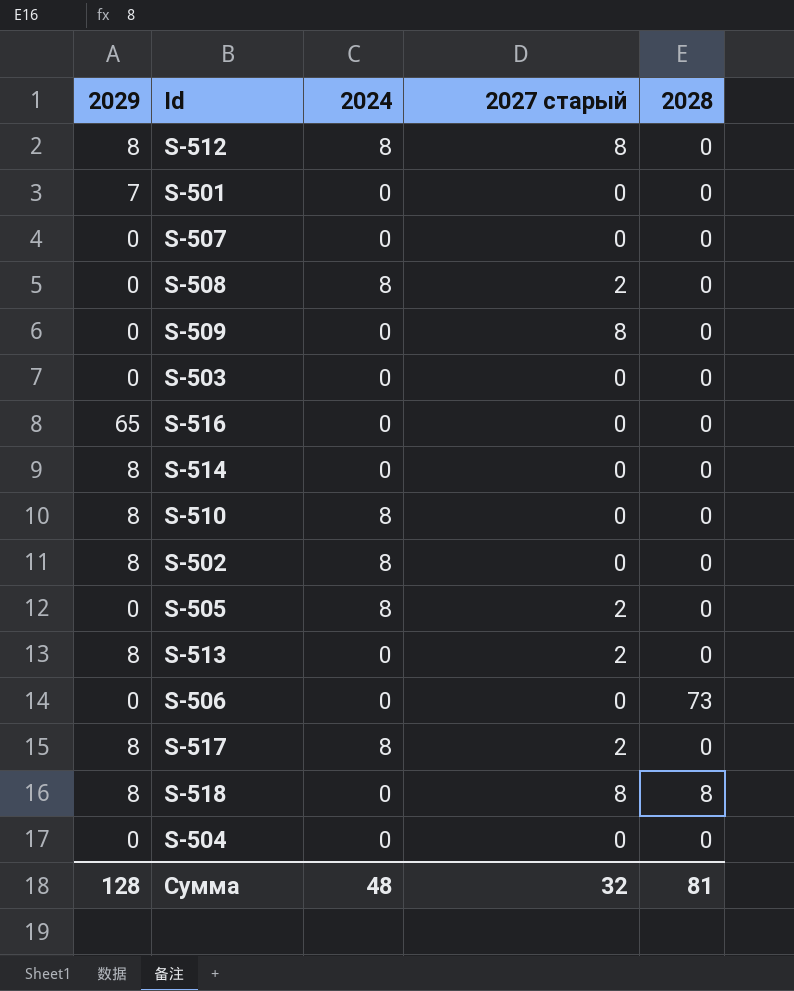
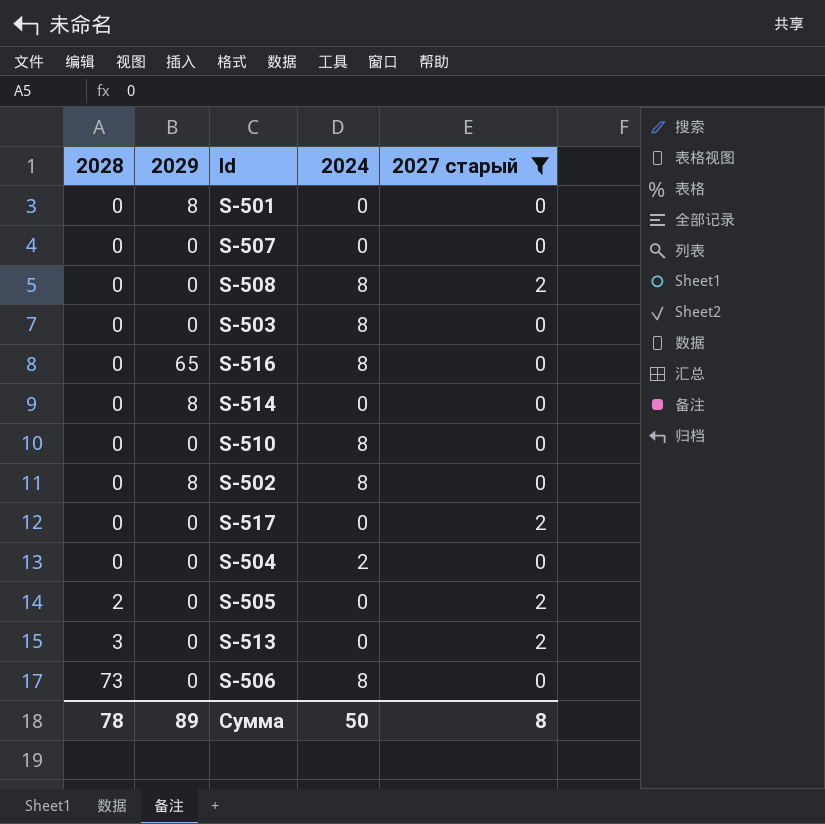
filter: none -> 2027 старый != 8
row order: none -> 2028 ascending
column 2028 | position: 5 -> 1
S-501 | 2029: 7 -> 8
S-503 | 2024: 0 -> 8
S-516 | 2024: 0 -> 8
S-510 | 2029: 8 -> 0
S-517 | 2029: 8 -> 0
S-517 | 2024: 8 -> 0
S-504 | 2024: 0 -> 2
S-505 | 2028: 0 -> 2
S-505 | 2024: 8 -> 0
S-513 | 2028: 0 -> 3
S-513 | 2029: 8 -> 0
S-506 | 2024: 0 -> 8
Сумма | 2028: 81 -> 78
Сумма | 2029: 128 -> 89
Сумма | 2024: 48 -> 50
Сумма | 2027 старый: 32 -> 8

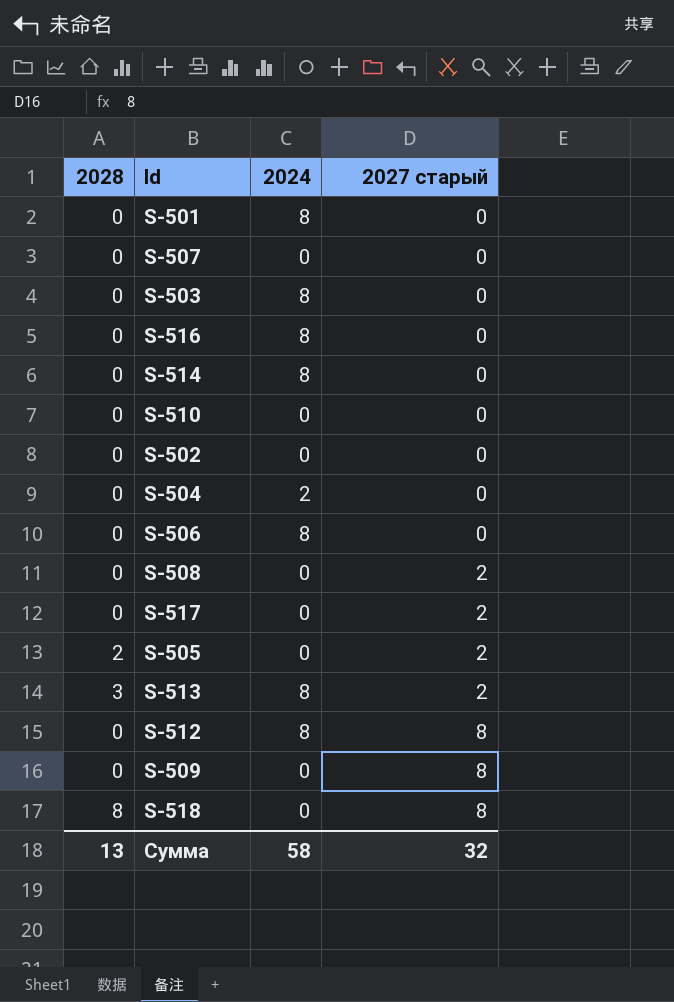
filter: 2027 старый != 8 -> none
row order: 2028 ascending -> 2027 старый ascending
column 2029 | position: 2 -> none
S-501 | 2024: 0 -> 8
S-514 | 2024: 0 -> 8
S-510 | 2024: 8 -> 0
S-502 | 2024: 8 -> 0
S-506 | 2028: 73 -> 0
S-508 | 2024: 8 -> 0
S-513 | 2024: 0 -> 8
Сумма | 2028: 78 -> 13
Сумма | 2024: 50 -> 58
Сумма | 2027 старый: 8 -> 32

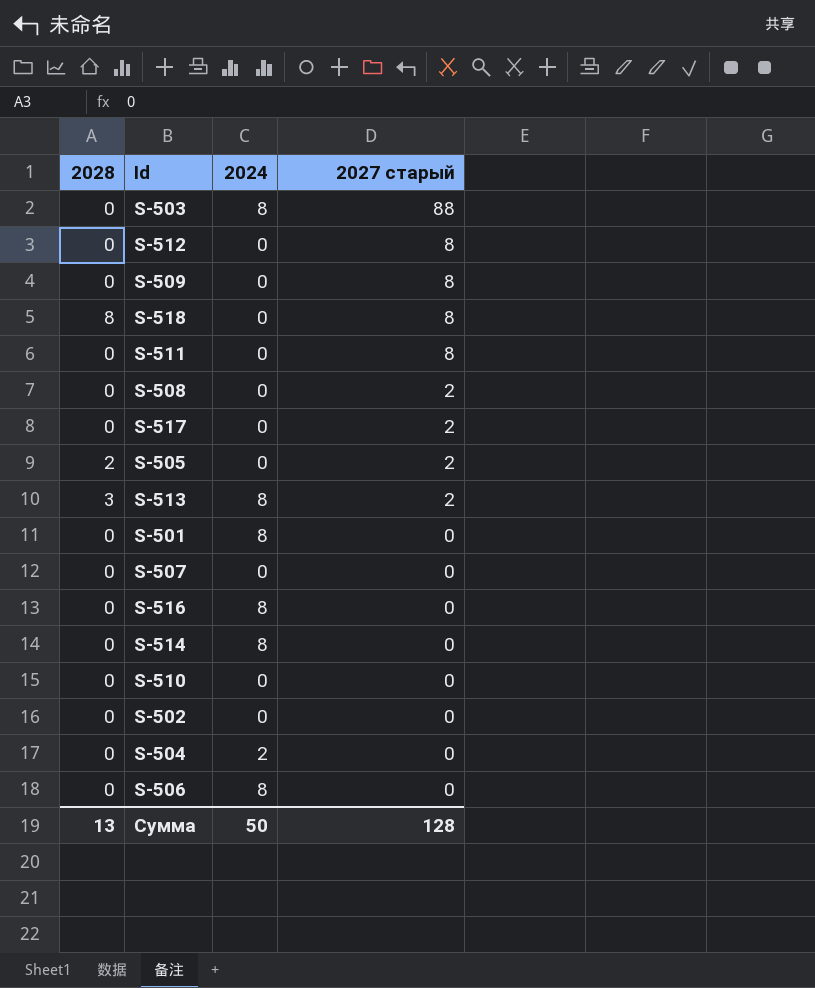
row order: 2027 старый ascending -> 2027 старый descending
S-503 | 2027 старый: 0 -> 88
S-512 | 2024: 8 -> 0
row S-511: none -> 0 | 0 | 8
Сумма | 2024: 58 -> 50
Сумма | 2027 старый: 32 -> 128

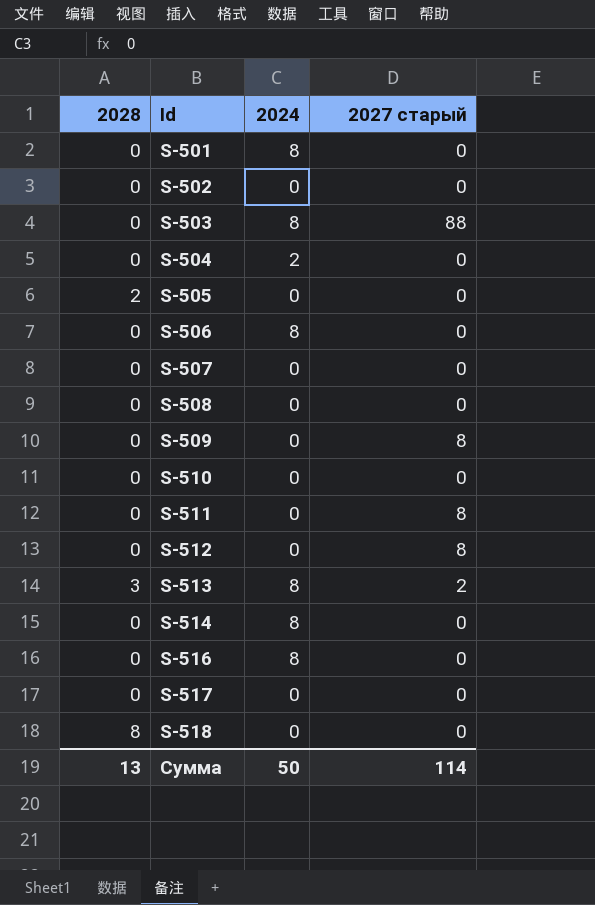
row order: 2027 старый descending -> Id ascending
S-505 | 2027 старый: 2 -> 0
S-508 | 2027 старый: 2 -> 0
S-517 | 2027 старый: 2 -> 0
S-518 | 2027 старый: 8 -> 0
Сумма | 2027 старый: 128 -> 114

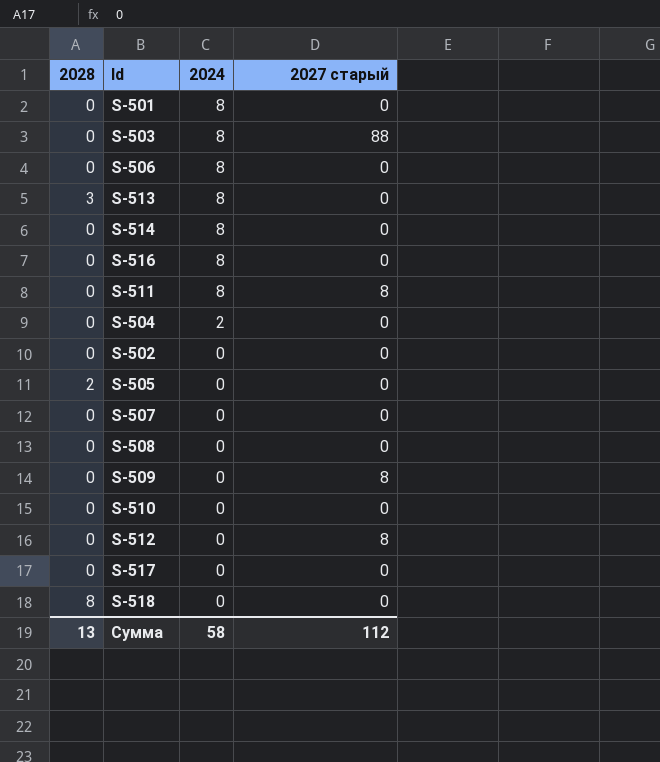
row order: Id ascending -> 2024 descending
S-513 | 2027 старый: 2 -> 0
S-511 | 2024: 0 -> 8
Сумма | 2024: 50 -> 58
Сумма | 2027 старый: 114 -> 112

